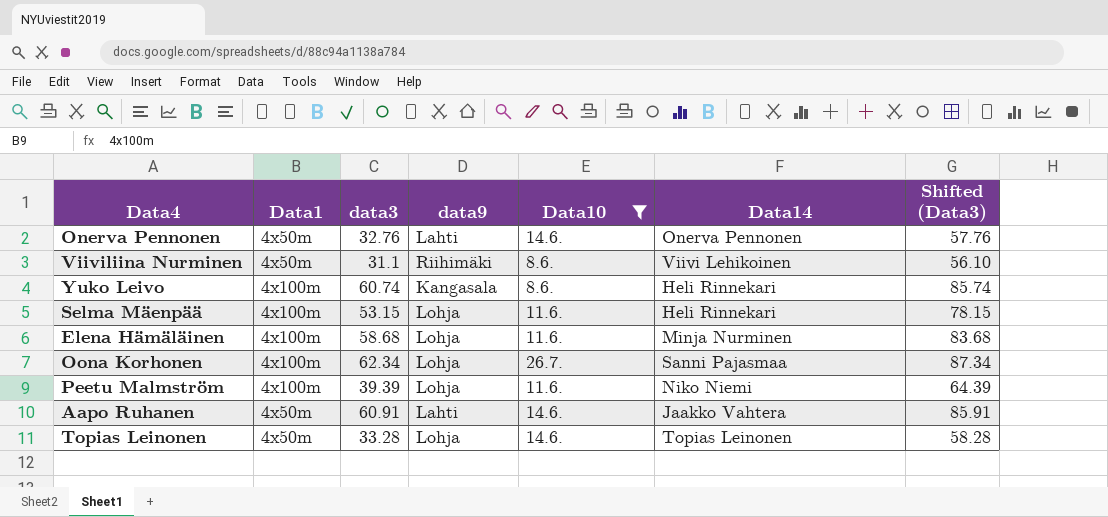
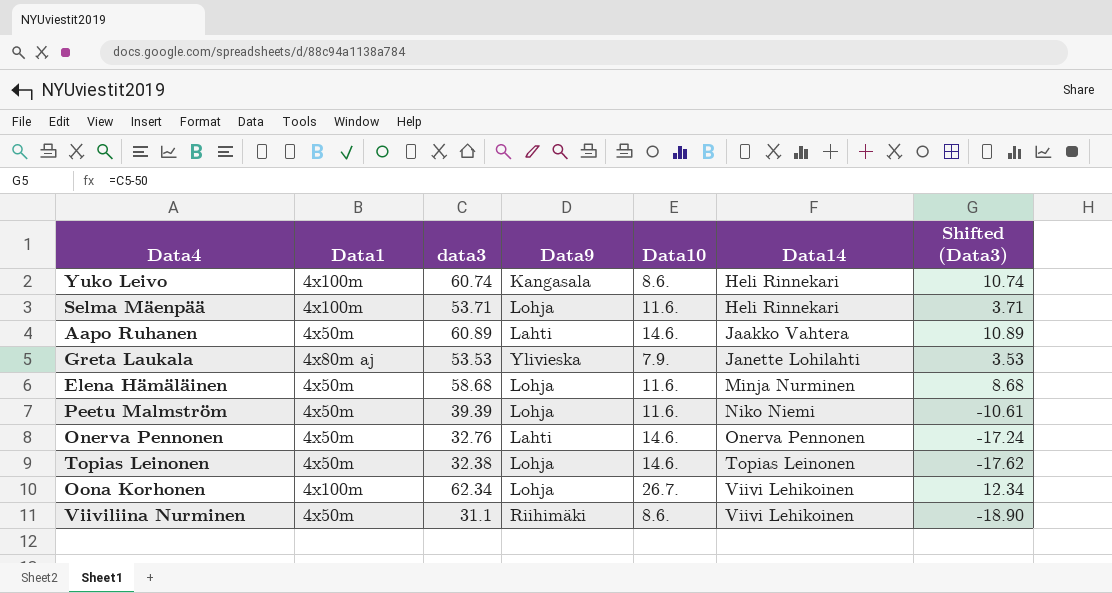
filter: Data10 != 7.9. -> none
row order: none -> Data14 ascending
column name: data9 -> Data9
column Shifted (Data3) | formula: [data3] + 25 -> [data3] - 50
Selma Mäenpää | data3: 53.15 -> 53.71
Aapo Ruhanen | data3: 60.91 -> 60.89
Elena Hämäläinen | Data1: 4x100m -> 4x50m
Peetu Malmström | Data1: 4x100m -> 4x50m
Topias Leinonen | data3: 33.28 -> 32.38
Oona Korhonen | Data14: Sanni Pajasmaa -> Viivi Lehikoinen

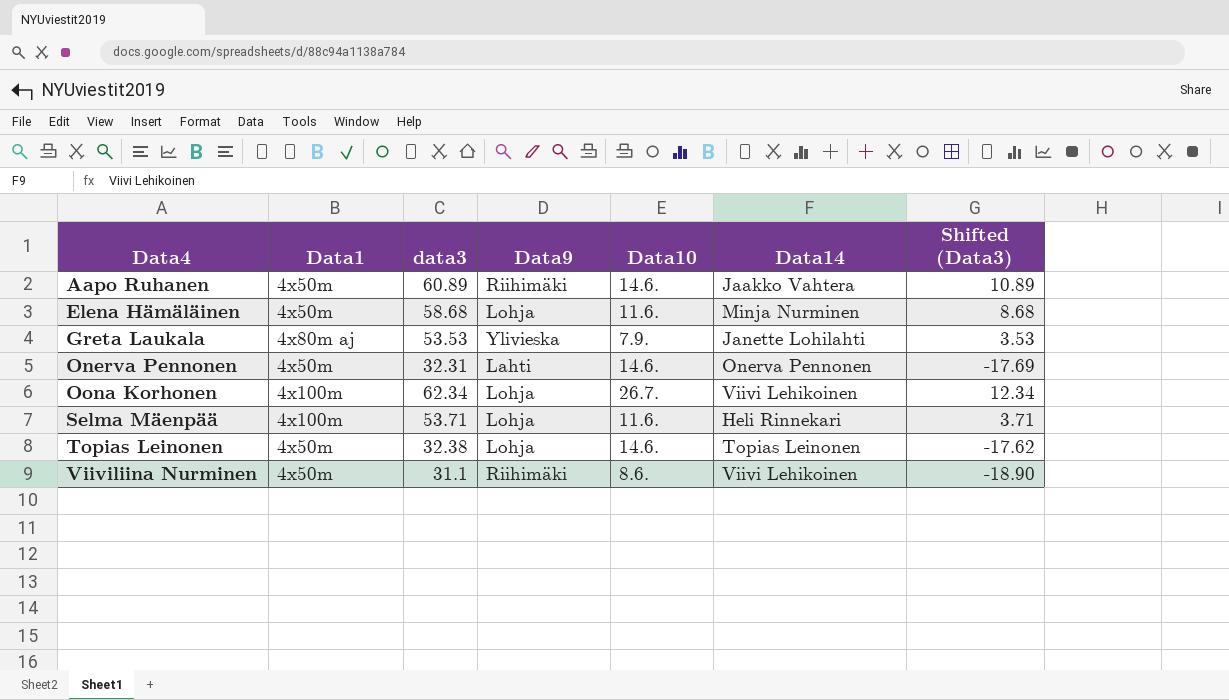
row order: Data14 ascending -> Data4 ascending
row Yuko Leivo: 4x100m | 60.74 | Kangasala | 8.6. | Heli Rinnekari | 10.74 -> none
row Peetu Malmström: 4x50m | 39.39 | Lohja | 11.6. | Niko Niemi | -10.61 -> none
Aapo Ruhanen | Data9: Lahti -> Riihimäki
Onerva Pennonen | data3: 32.76 -> 32.31
Onerva Pennonen | Shifted (Data3): -17.24 -> -17.69

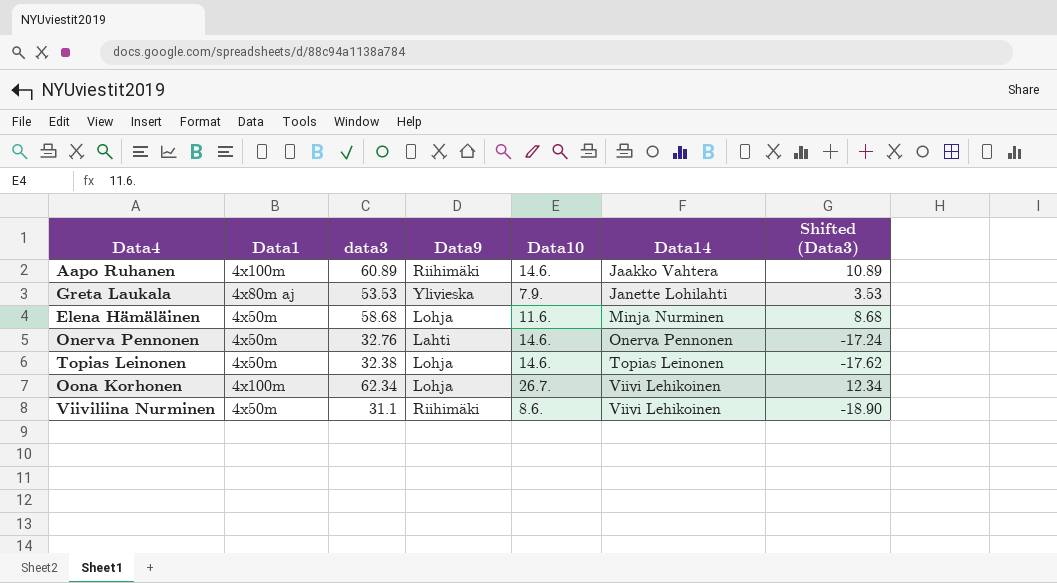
row order: Data4 ascending -> Data14 ascending
row Selma Mäenpää: 4x100m | 53.71 | Lohja | 11.6. | Heli Rinnekari | 3.71 -> none
Aapo Ruhanen | Data1: 4x50m -> 4x100m
Onerva Pennonen | data3: 32.31 -> 32.76
Onerva Pennonen | Shifted (Data3): -17.69 -> -17.24

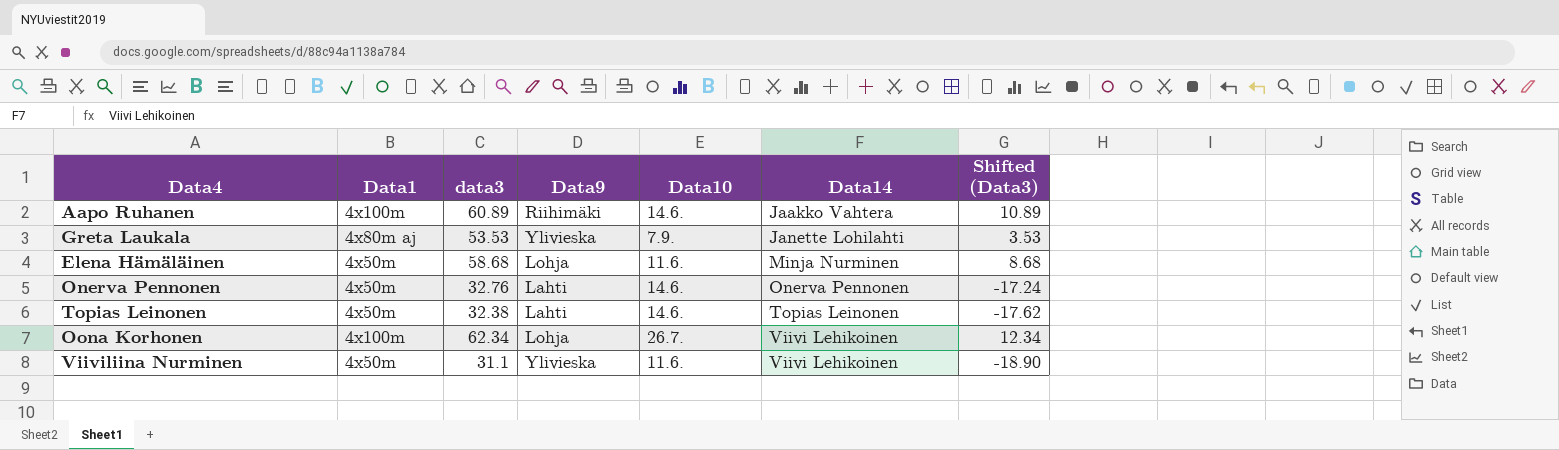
Topias Leinonen | Data9: Lohja -> Lahti
Viiviliina Nurminen | Data9: Riihimäki -> Ylivieska
Viiviliina Nurminen | Data10: 8.6. -> 11.6.

